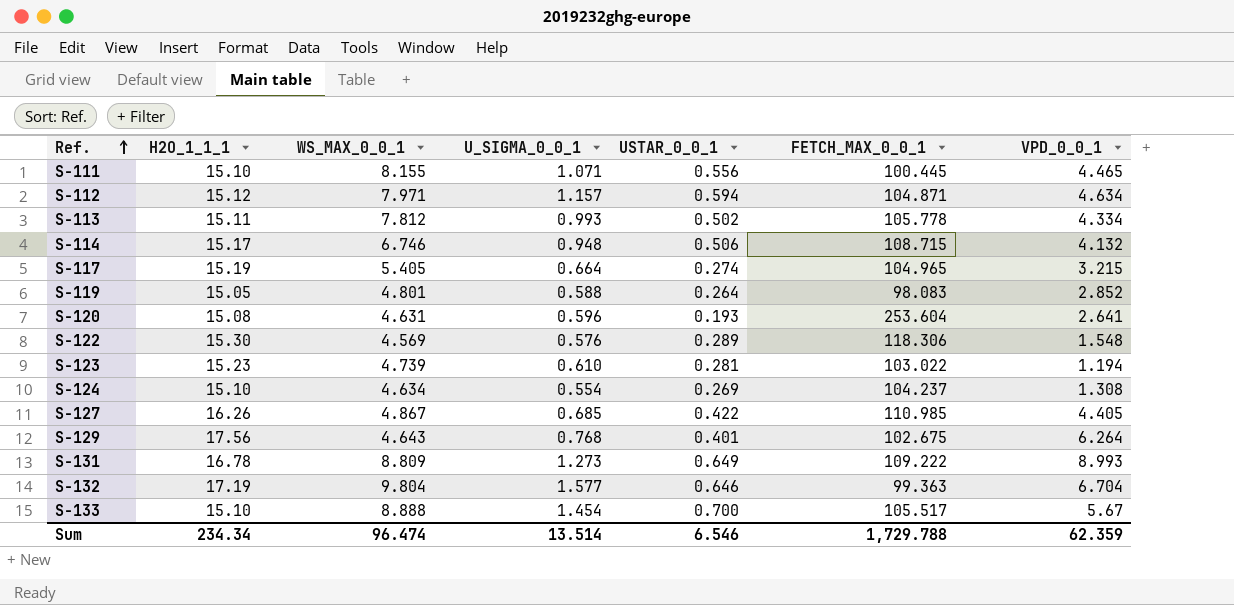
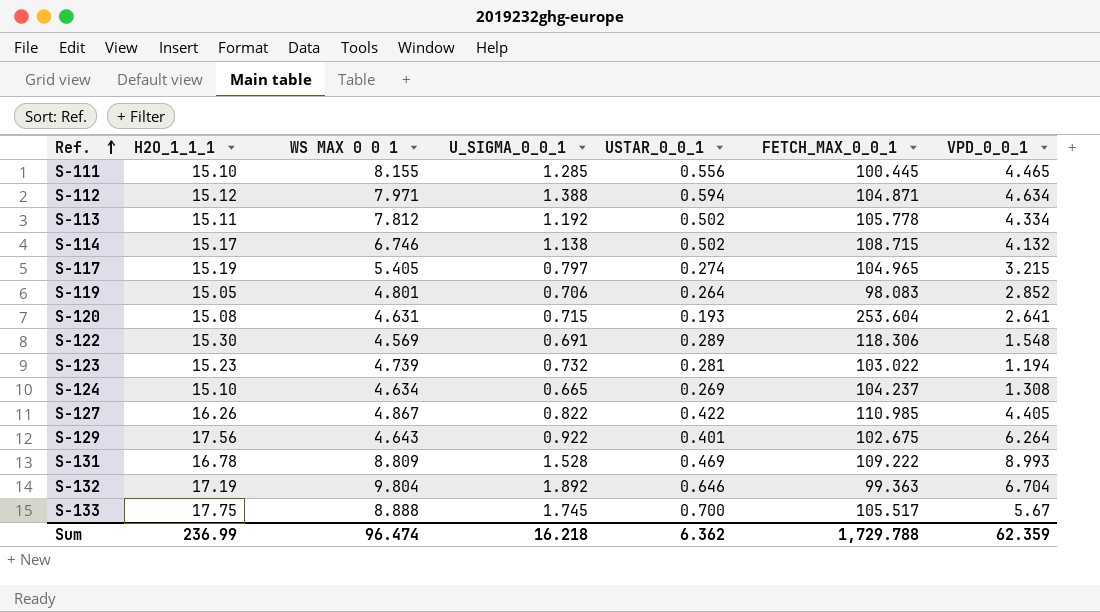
column name: WS_MAX_0_0_1 -> WS MAX 0 0 1
S-111 | U_SIGMA_0_0_1: 1.071 -> 1.285
S-112 | U_SIGMA_0_0_1: 1.157 -> 1.388
S-113 | U_SIGMA_0_0_1: 0.993 -> 1.192
S-114 | U_SIGMA_0_0_1: 0.948 -> 1.138
S-114 | USTAR_0_0_1: 0.506 -> 0.502
S-117 | U_SIGMA_0_0_1: 0.664 -> 0.797
S-119 | U_SIGMA_0_0_1: 0.588 -> 0.706
S-120 | U_SIGMA_0_0_1: 0.596 -> 0.715
S-122 | U_SIGMA_0_0_1: 0.576 -> 0.691
S-123 | U_SIGMA_0_0_1: 0.610 -> 0.732
S-124 | U_SIGMA_0_0_1: 0.554 -> 0.665
S-127 | U_SIGMA_0_0_1: 0.685 -> 0.822
S-129 | U_SIGMA_0_0_1: 0.768 -> 0.922
S-131 | U_SIGMA_0_0_1: 1.273 -> 1.528
S-131 | USTAR_0_0_1: 0.649 -> 0.469
S-132 | U_SIGMA_0_0_1: 1.577 -> 1.892
S-133 | H2O_1_1_1: 15.10 -> 17.75
S-133 | U_SIGMA_0_0_1: 1.454 -> 1.745
Sum | H2O_1_1_1: 234.34 -> 236.99
Sum | U_SIGMA_0_0_1: 13.514 -> 16.218
Sum | USTAR_0_0_1: 6.546 -> 6.362

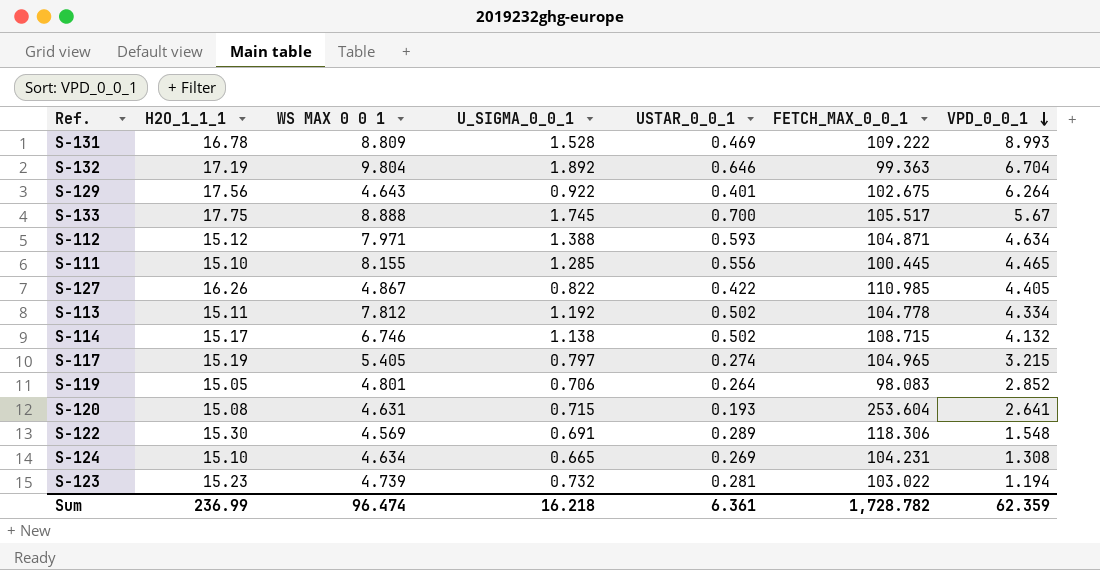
row order: Ref. ascending -> VPD_0_0_1 descending
S-112 | USTAR_0_0_1: 0.594 -> 0.593
S-113 | FETCH_MAX_0_0_1: 105.778 -> 104.778
S-124 | FETCH_MAX_0_0_1: 104.237 -> 104.231
Sum | USTAR_0_0_1: 6.362 -> 6.361
Sum | FETCH_MAX_0_0_1: 1,729.788 -> 1,728.782

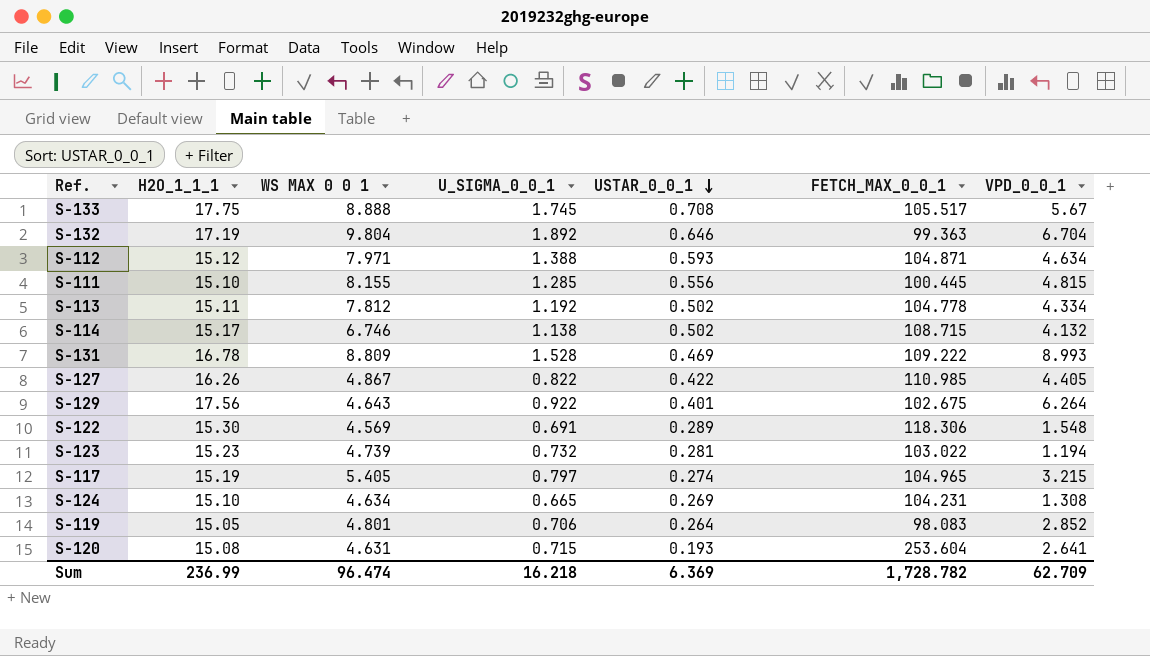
row order: VPD_0_0_1 descending -> USTAR_0_0_1 descending
S-133 | USTAR_0_0_1: 0.700 -> 0.708
S-111 | VPD_0_0_1: 4.465 -> 4.815
Sum | USTAR_0_0_1: 6.361 -> 6.369
Sum | VPD_0_0_1: 62.359 -> 62.709

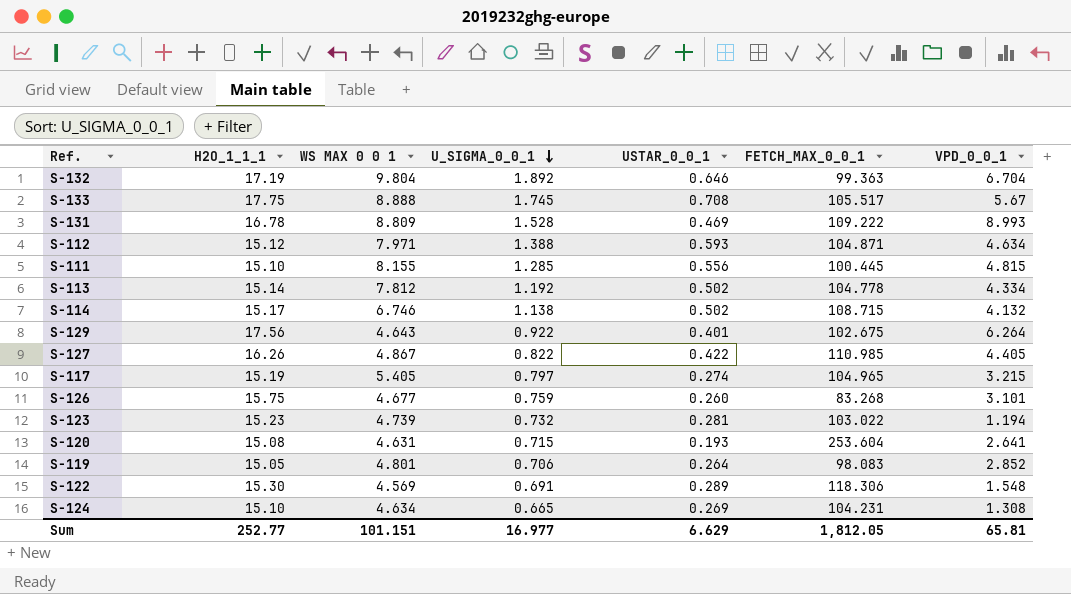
row order: USTAR_0_0_1 descending -> U_SIGMA_0_0_1 descending
S-113 | H2O_1_1_1: 15.11 -> 15.14
row S-126: none -> 15.75 | 4.677 | 0.759 | 0.260 | 83.268 | 3.101
Sum | H2O_1_1_1: 236.99 -> 252.77
Sum | WS MAX 0 0 1: 96.474 -> 101.151
Sum | U_SIGMA_0_0_1: 16.218 -> 16.977
Sum | USTAR_0_0_1: 6.369 -> 6.629
Sum | FETCH_MAX_0_0_1: 1,728.782 -> 1,812.05
Sum | VPD_0_0_1: 62.709 -> 65.81

